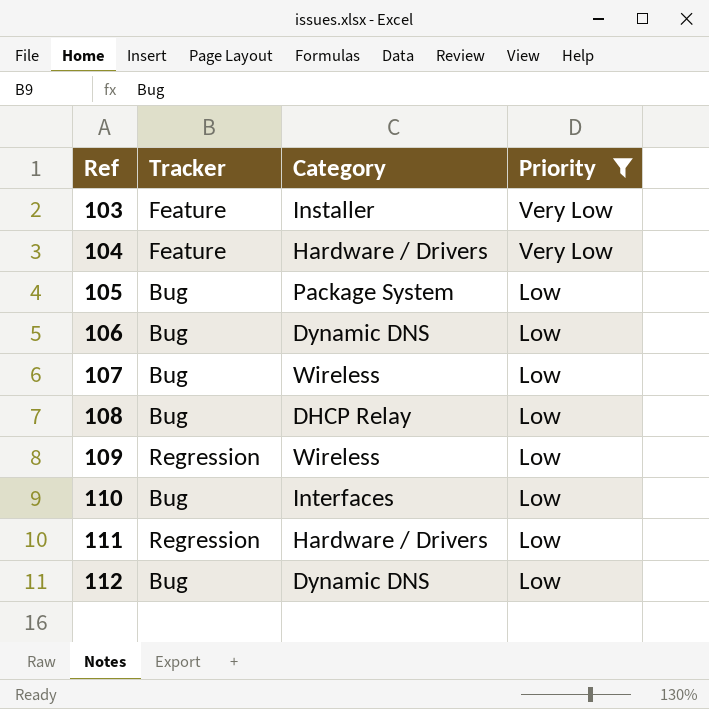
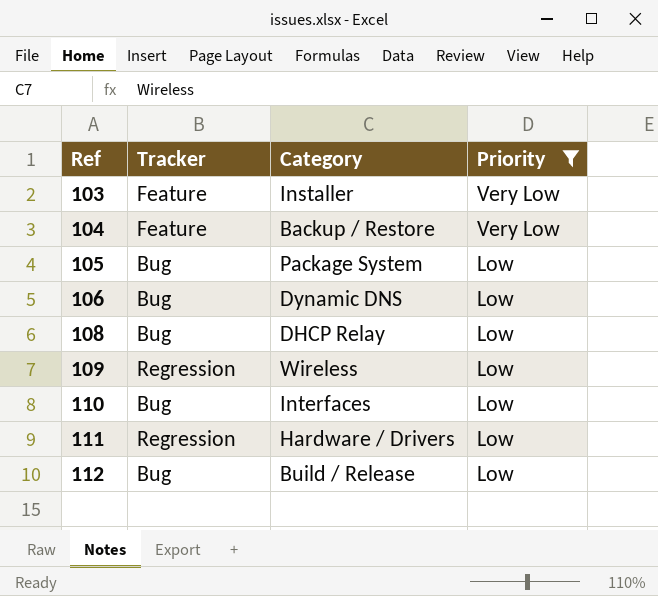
row 107: Bug | Wireless | Low -> none
104 | Category: Hardware / Drivers -> Backup / Restore
112 | Category: Dynamic DNS -> Build / Release

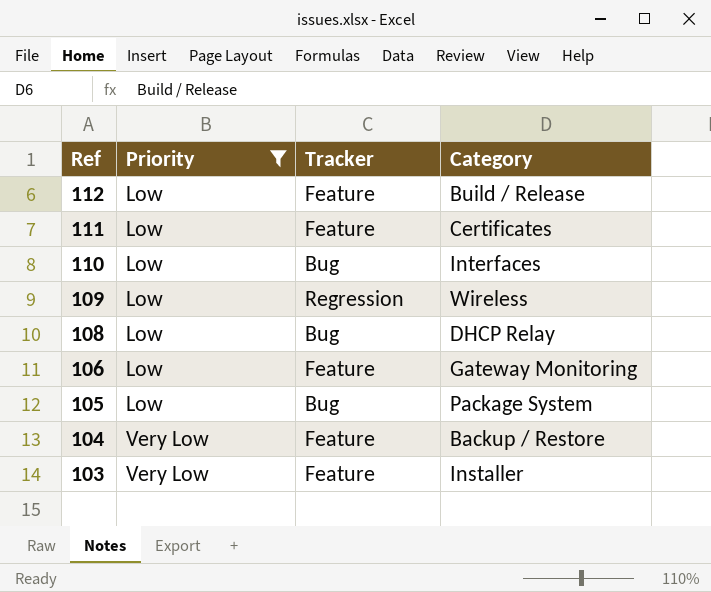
row order: Ref ascending -> Ref descending
column Priority | position: 4 -> 2
112 | Tracker: Bug -> Feature
111 | Tracker: Regression -> Feature
111 | Category: Hardware / Drivers -> Certificates
106 | Tracker: Bug -> Feature
106 | Category: Dynamic DNS -> Gateway Monitoring

